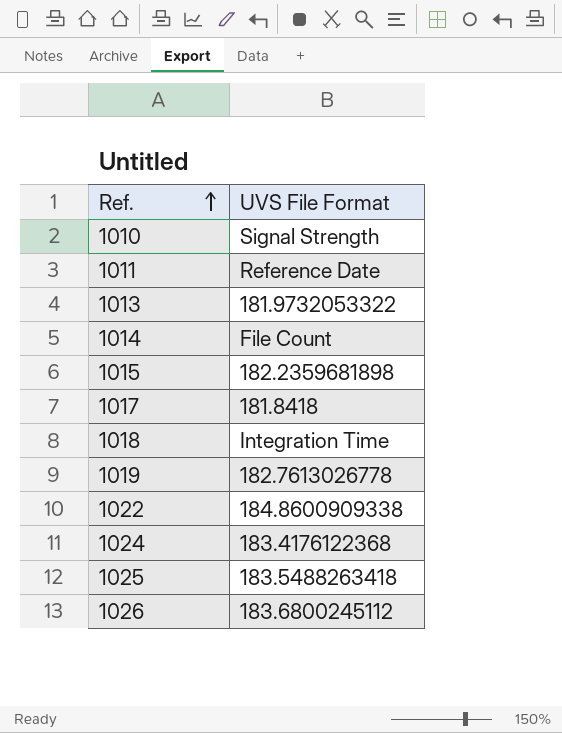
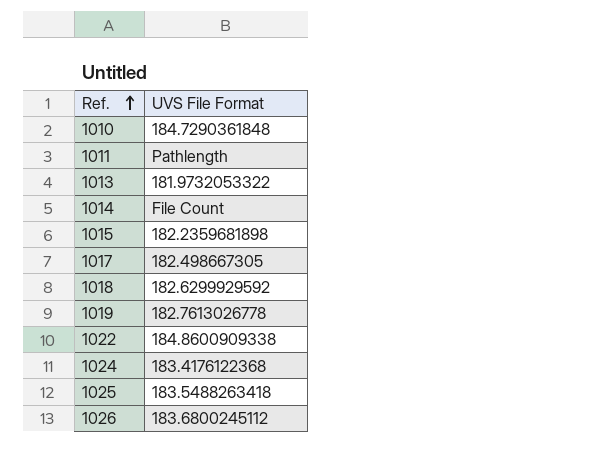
1010 | UVS File Format: Signal Strength -> 184.7290361848
1011 | UVS File Format: Reference Date -> Pathlength
1017 | UVS File Format: 181.8418 -> 182.498667305
1018 | UVS File Format: Integration Time -> 182.6299929592

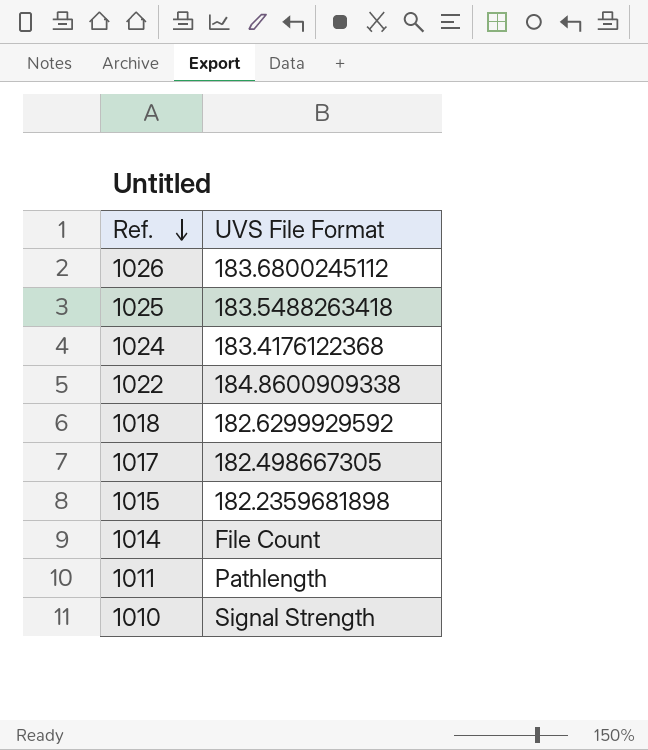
row order: Ref. ascending -> Ref. descending
row 1013: 181.9732053322 -> none
row 1019: 182.7613026778 -> none
1010 | UVS File Format: 184.7290361848 -> Signal Strength

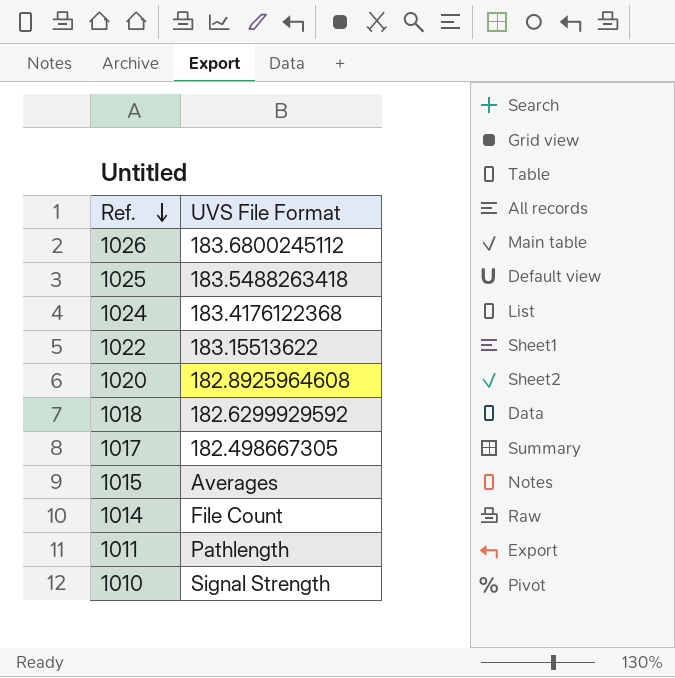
1022 | UVS File Format: 184.8600909338 -> 183.15513622
row 1020: none -> 182.8925964608
1015 | UVS File Format: 182.2359681898 -> Averages

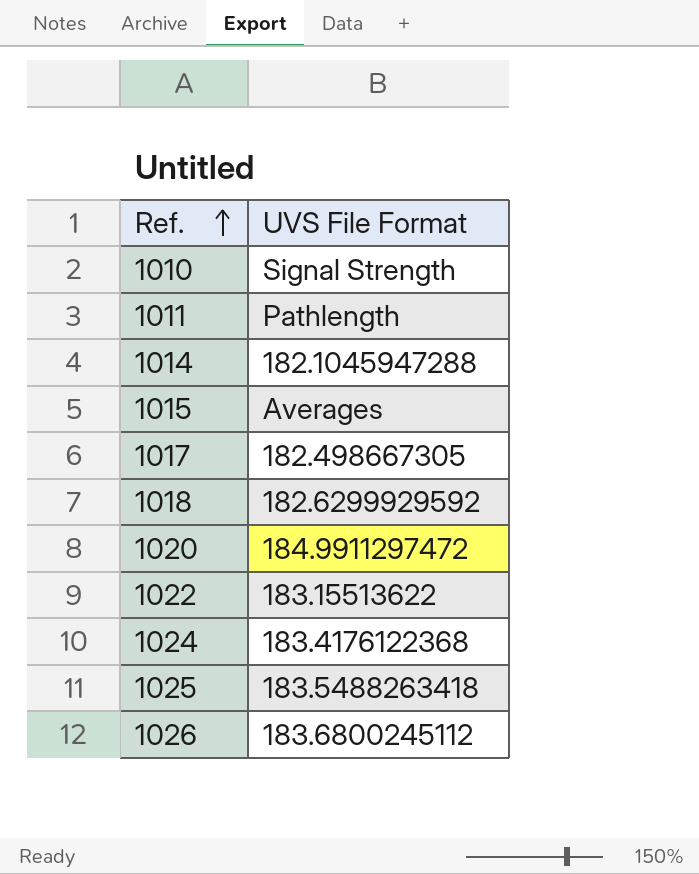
row order: Ref. descending -> Ref. ascending
1014 | UVS File Format: File Count -> 182.1045947288
1020 | UVS File Format: 182.8925964608 -> 184.9911297472

